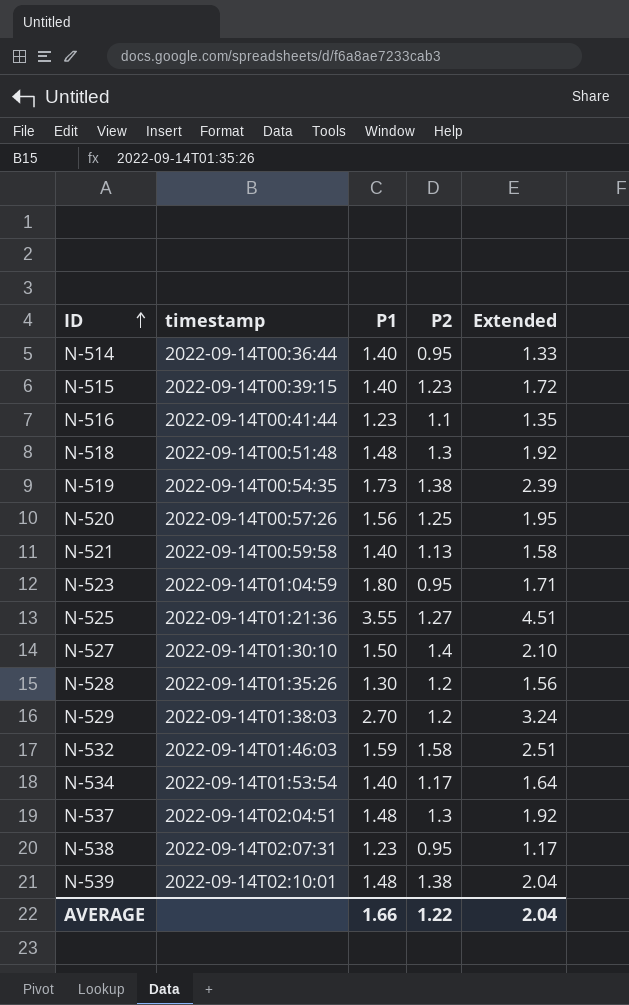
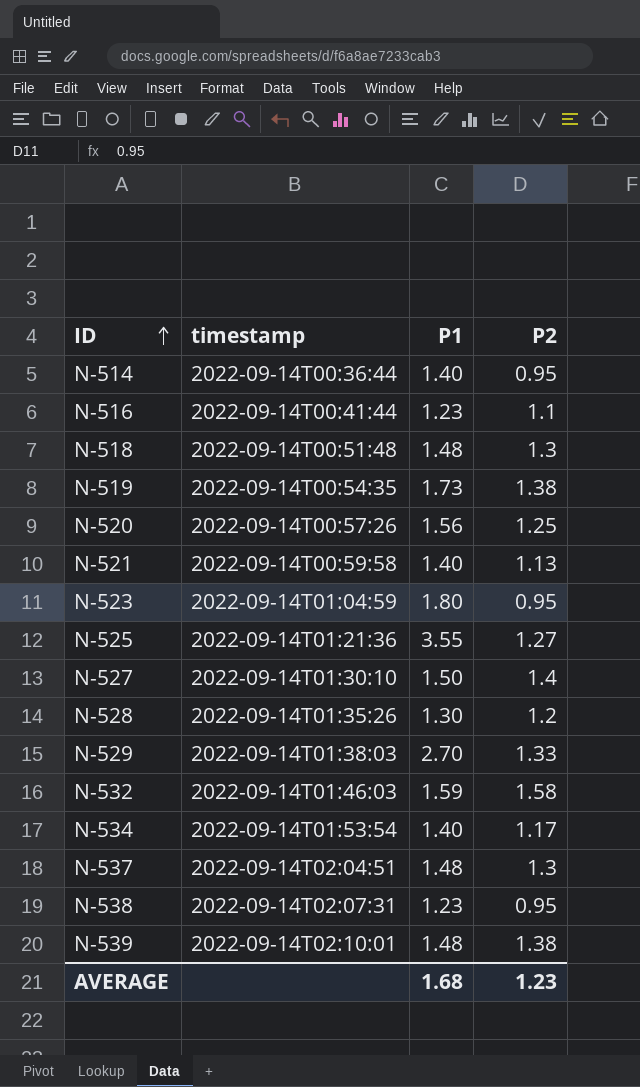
column Extended | formula: [P1] * [P2] -> none
row N-515: 2022-09-14T00:39:15 | 1.40 | 1.23 | 1.72 -> none
N-529 | P2: 1.2 -> 1.33
AVERAGE | P1: 1.66 -> 1.68
AVERAGE | P2: 1.22 -> 1.23

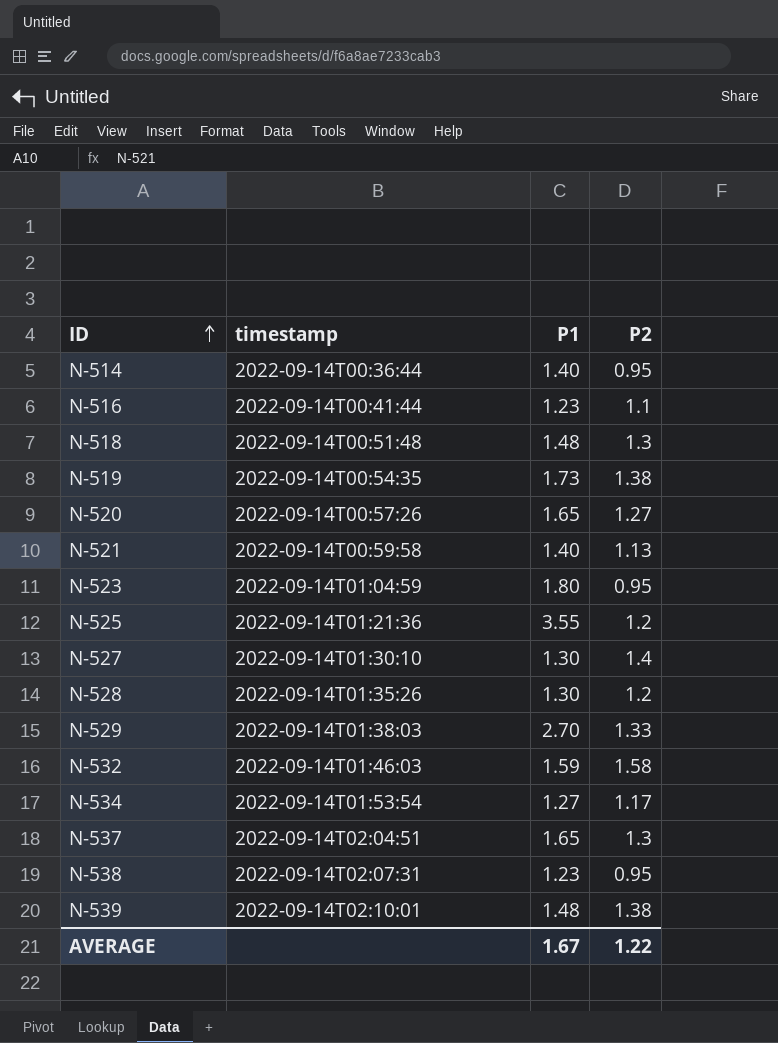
N-520 | P1: 1.56 -> 1.65
N-520 | P2: 1.25 -> 1.27
N-525 | P2: 1.27 -> 1.2
N-527 | P1: 1.50 -> 1.30
N-534 | P1: 1.40 -> 1.27
N-537 | P1: 1.48 -> 1.65
AVERAGE | P1: 1.68 -> 1.67
AVERAGE | P2: 1.23 -> 1.22

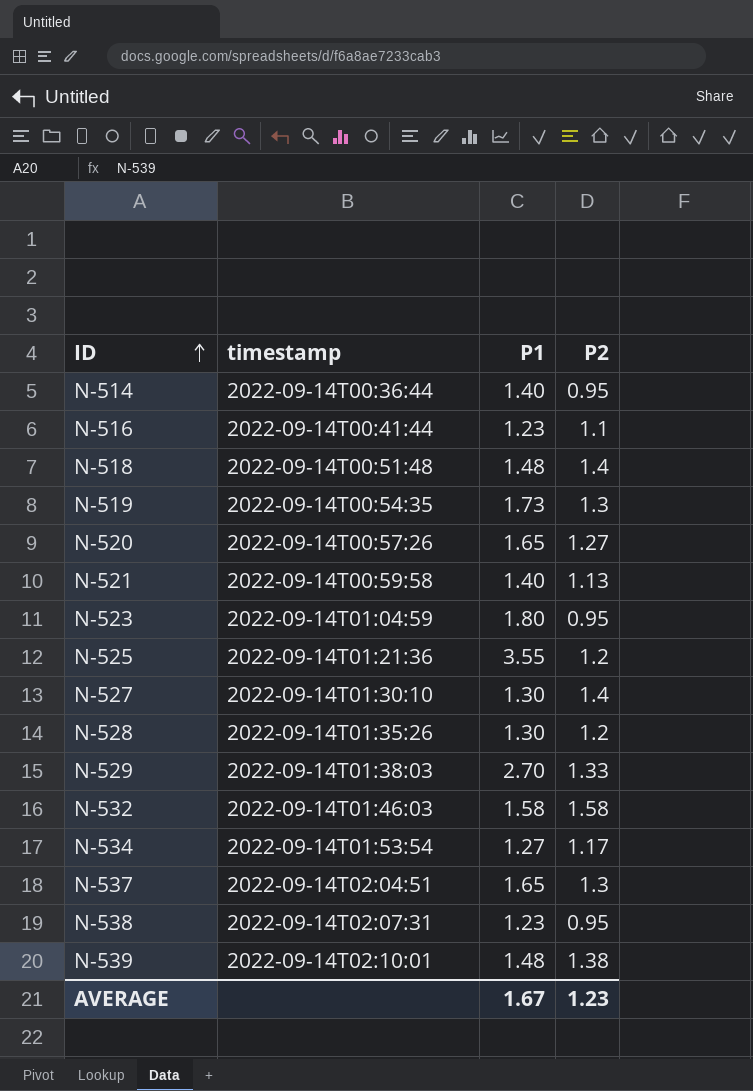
N-518 | P2: 1.3 -> 1.4
N-519 | P2: 1.38 -> 1.3
N-532 | P1: 1.59 -> 1.58
AVERAGE | P2: 1.22 -> 1.23

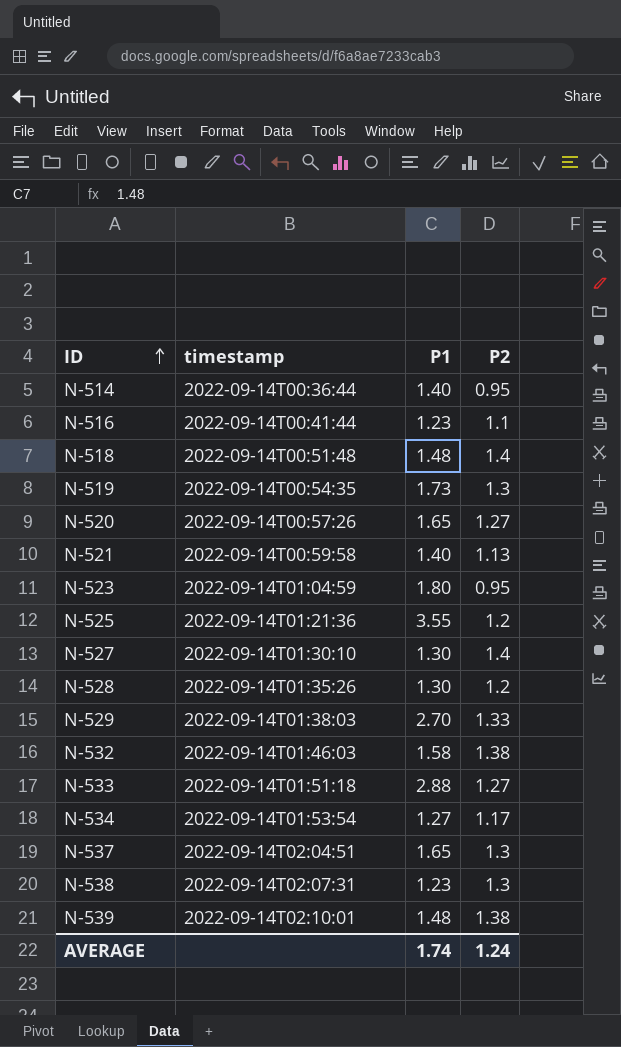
N-532 | P2: 1.58 -> 1.38
row N-533: none -> 2022-09-14T01:51:18 | 2.88 | 1.27
N-538 | P2: 0.95 -> 1.3
AVERAGE | P1: 1.67 -> 1.74
AVERAGE | P2: 1.23 -> 1.24

